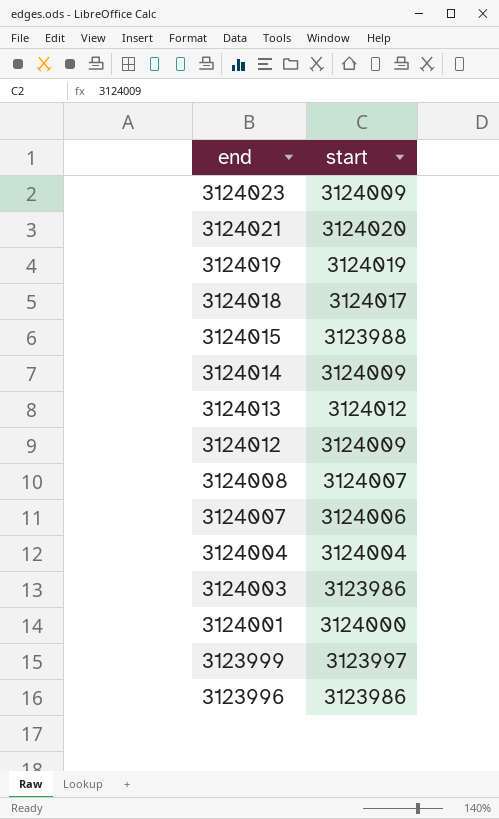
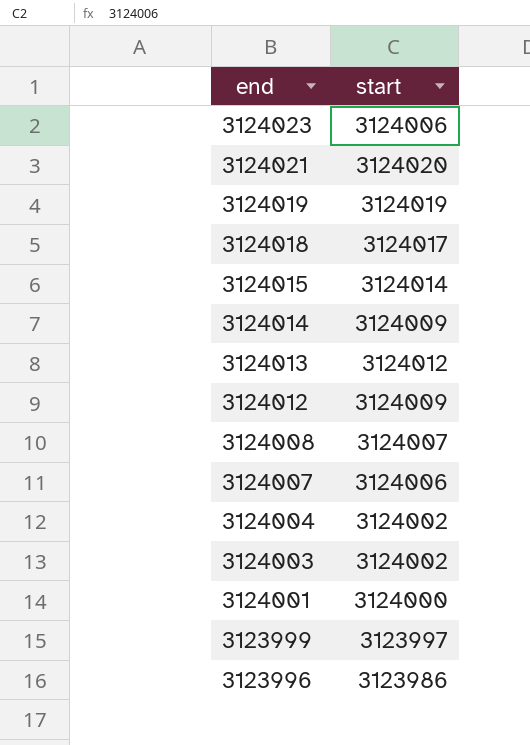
3124023 | start: 3124009 -> 3124006
3124015 | start: 3123988 -> 3124014
3124004 | start: 3124004 -> 3124002
3124003 | start: 3123986 -> 3124002

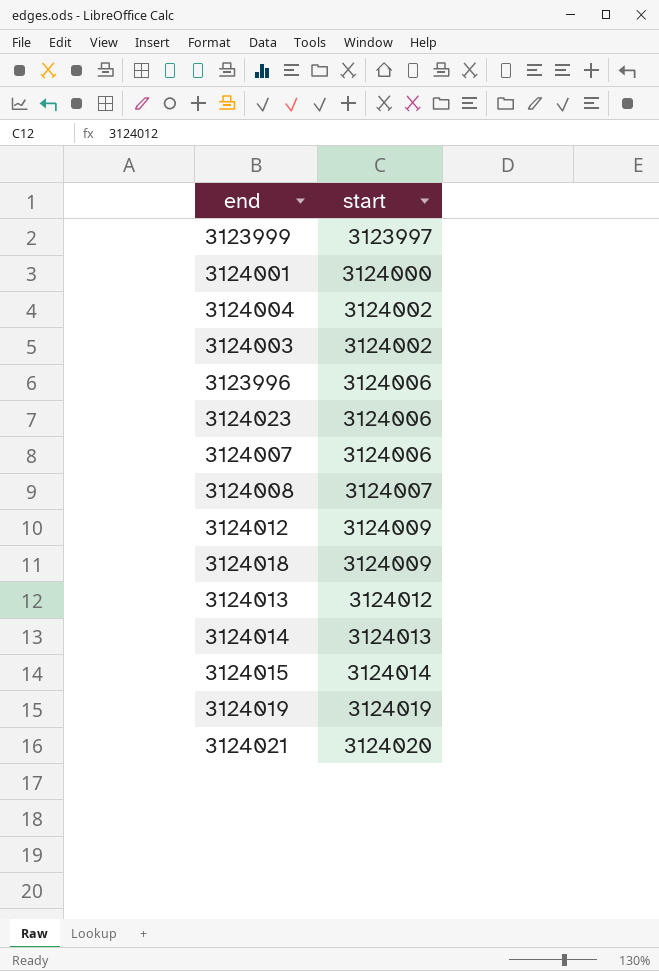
row order: end descending -> start ascending
3123996 | start: 3123986 -> 3124006
3124018 | start: 3124017 -> 3124009
3124014 | start: 3124009 -> 3124013

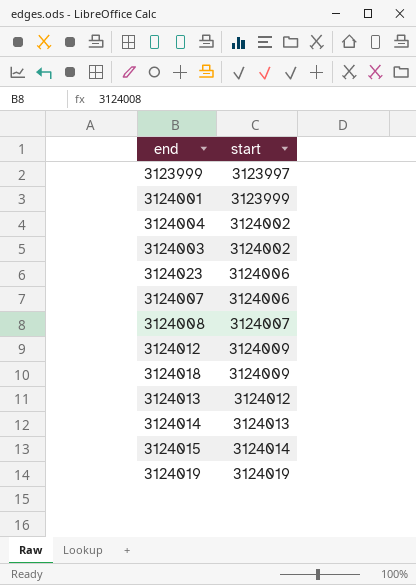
row 3123996: 3124006 -> none
row 3124021: 3124020 -> none
3124001 | start: 3124000 -> 3123999

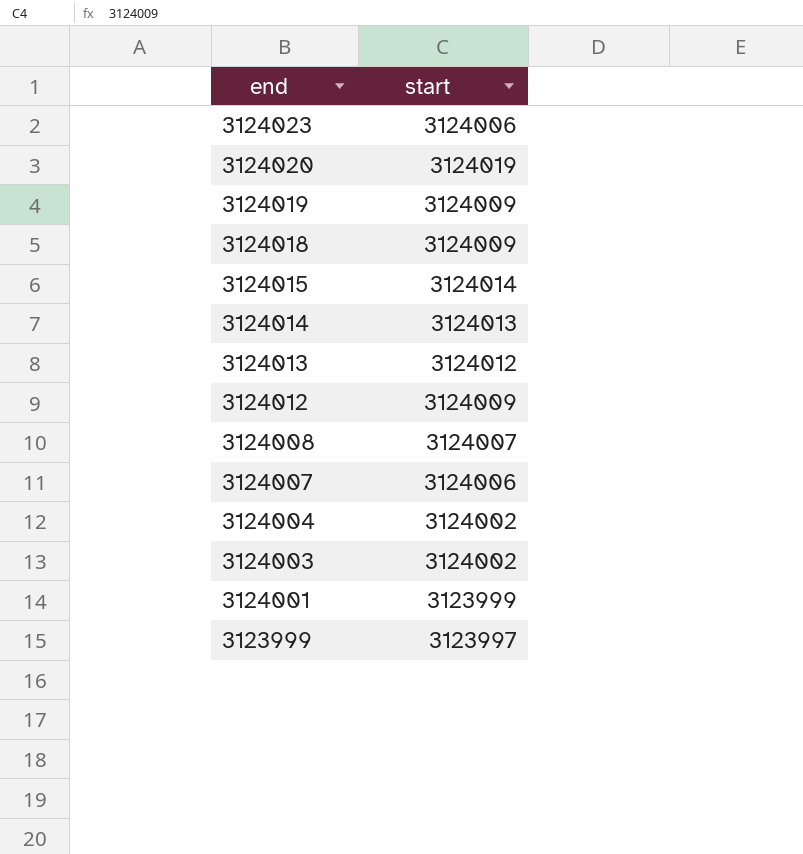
row order: start ascending -> end descending
row 3124020: none -> 3124019
3124019 | start: 3124019 -> 3124009

